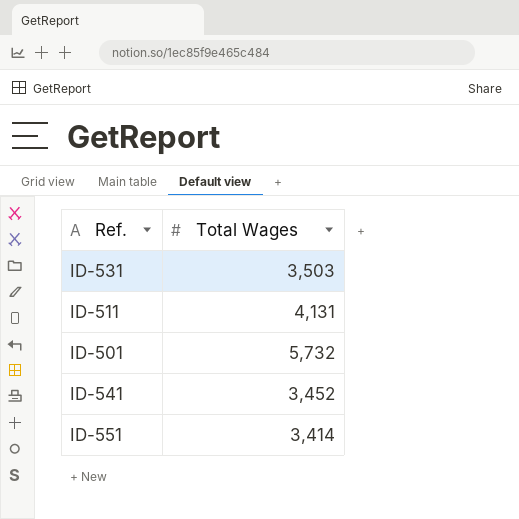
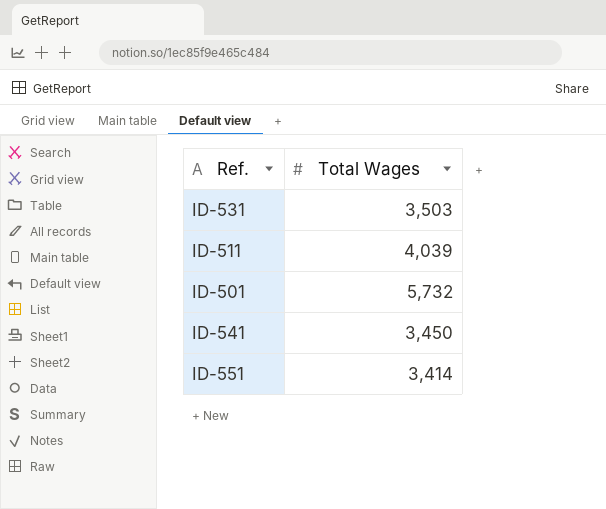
ID-511 | Total Wages: 4,131 -> 4,039
ID-541 | Total Wages: 3,452 -> 3,450

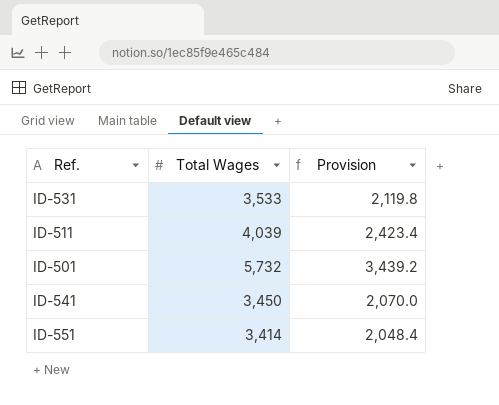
column Provision | formula: none -> [Total Wages] * 0.6
ID-531 | Total Wages: 3,503 -> 3,533

